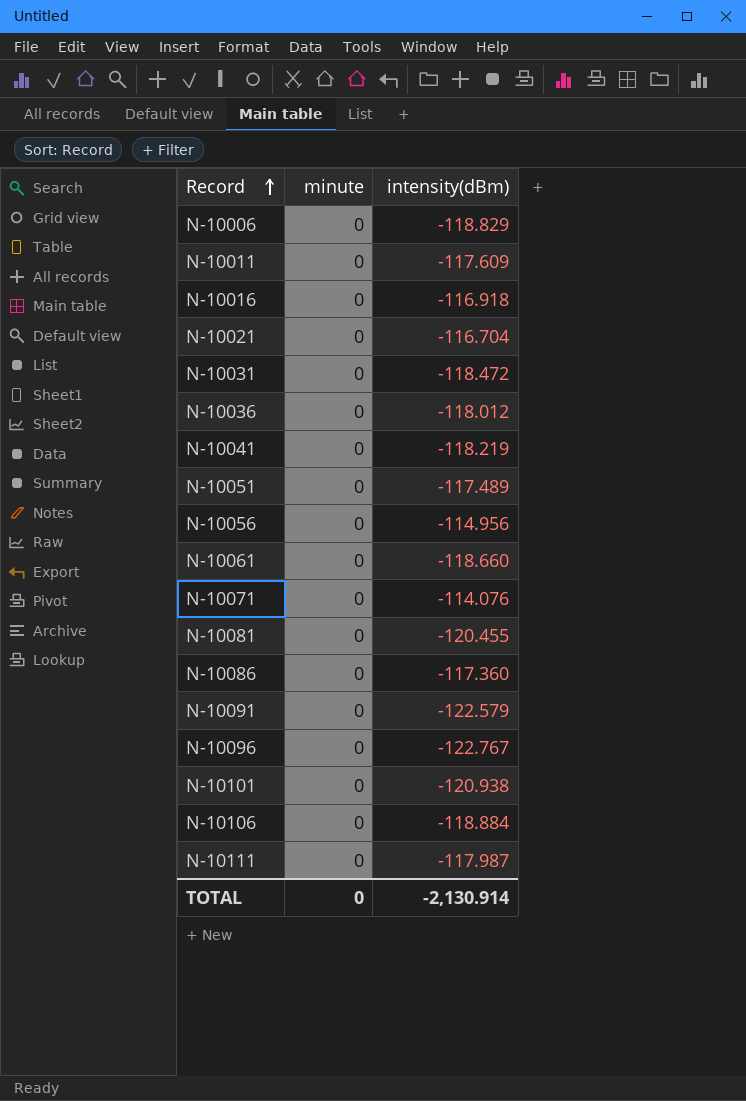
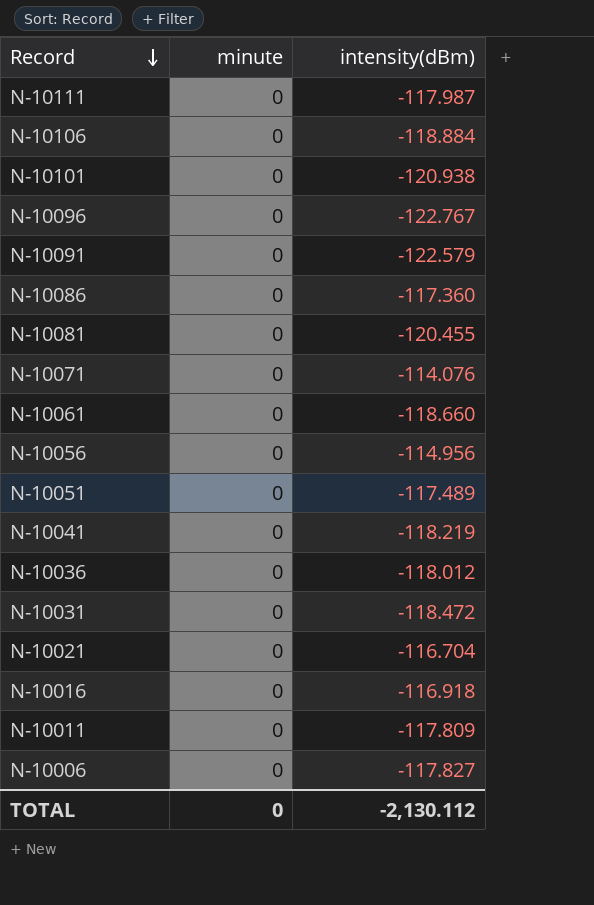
row order: Record ascending -> Record descending
N-10011 | intensity(dBm): -117.609 -> -117.809
N-10006 | intensity(dBm): -118.829 -> -117.827
TOTAL | intensity(dBm): -2,130.914 -> -2,130.112

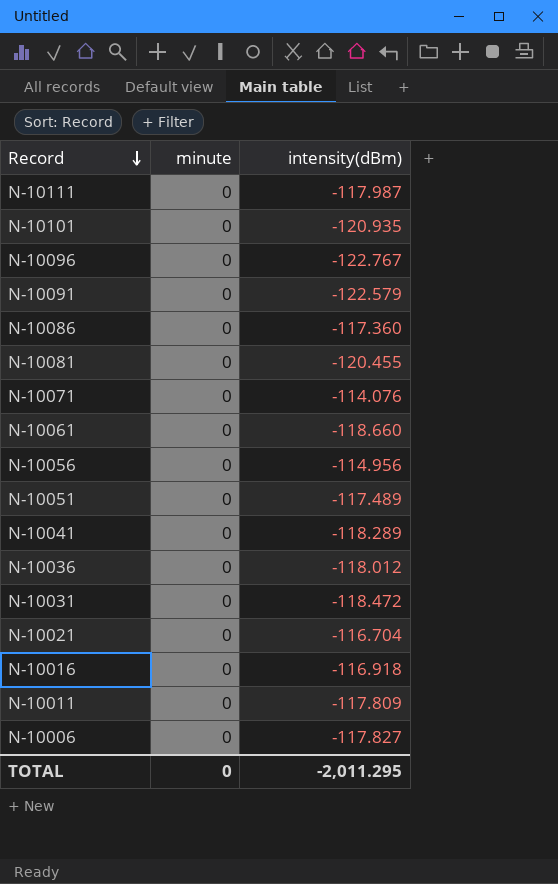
row N-10106: 0 | -118.884 -> none
N-10101 | intensity(dBm): -120.938 -> -120.935
N-10041 | intensity(dBm): -118.219 -> -118.289
TOTAL | intensity(dBm): -2,130.112 -> -2,011.295

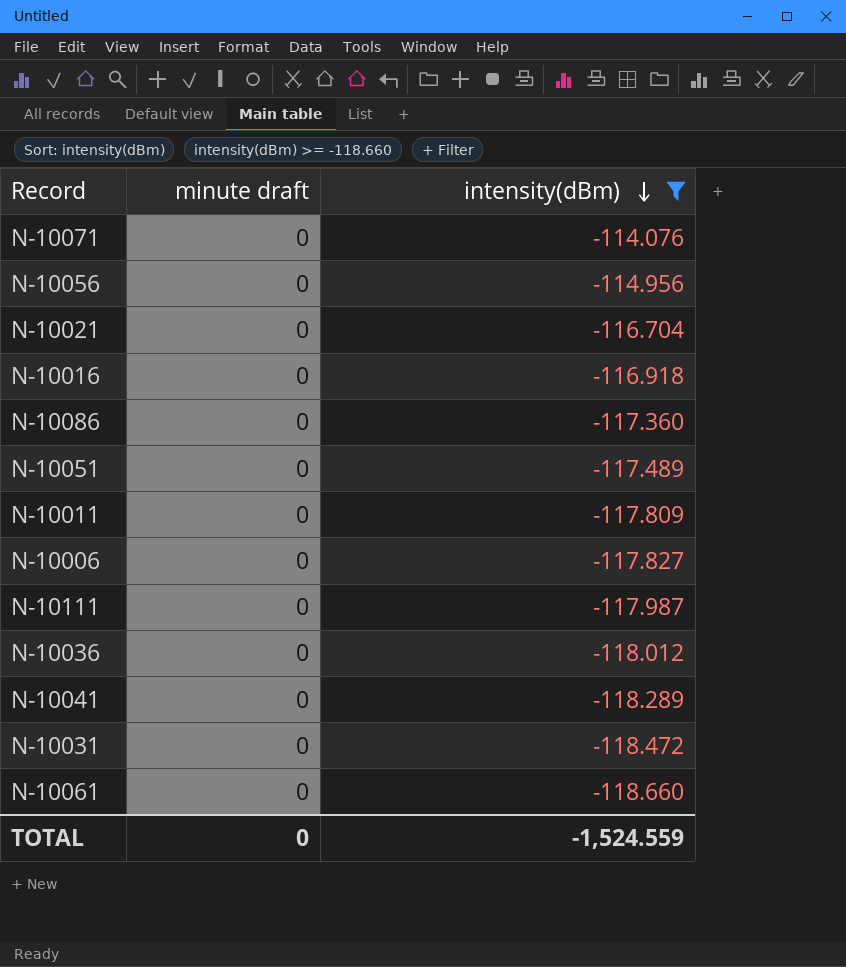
filter: none -> intensity(dBm) >= -118.660
row order: Record descending -> intensity(dBm) descending
column name: minute -> minute draft
TOTAL | intensity(dBm): -2,011.295 -> -1,524.559

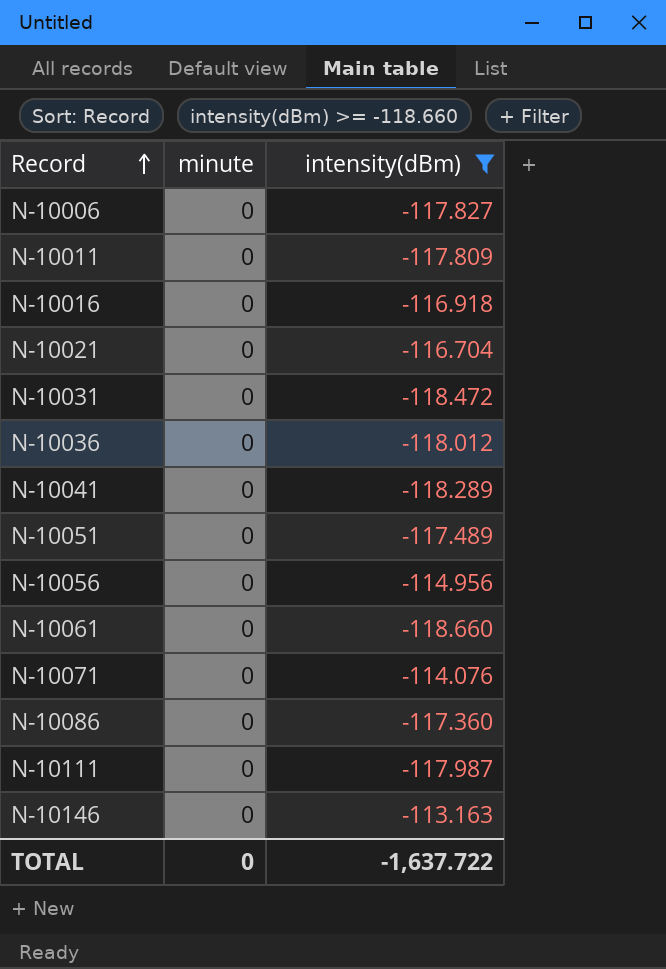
row order: intensity(dBm) descending -> Record ascending
column name: minute draft -> minute
row N-10146: none -> 0 | -113.163
TOTAL | intensity(dBm): -1,524.559 -> -1,637.722

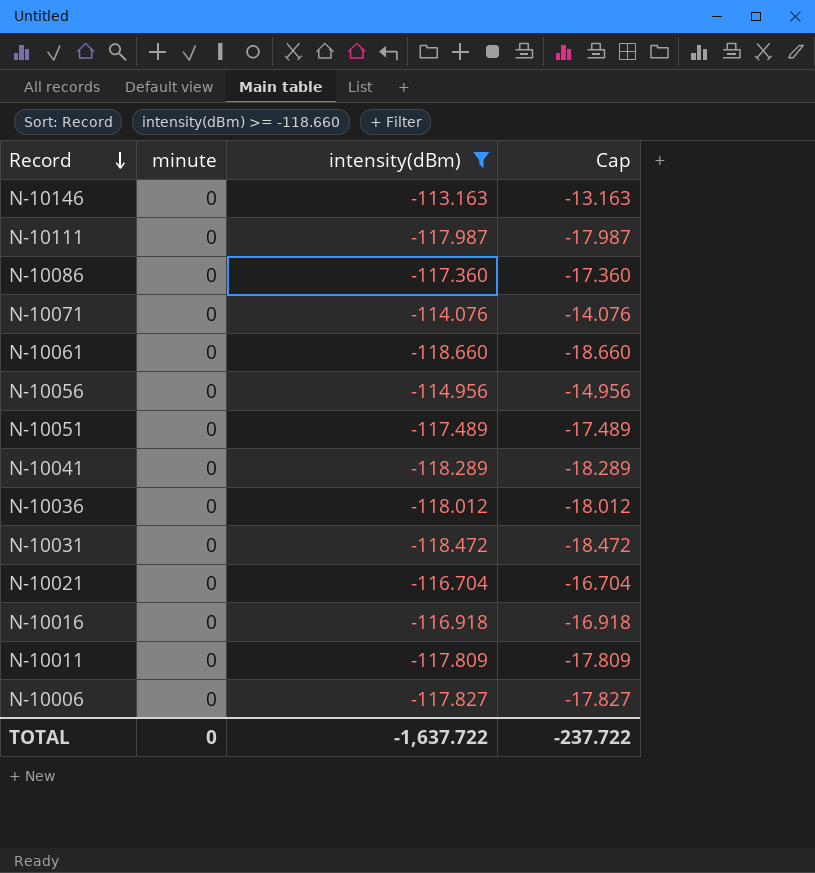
row order: Record ascending -> Record descending
column Cap | formula: none -> [intensity(dBm)] + 100

